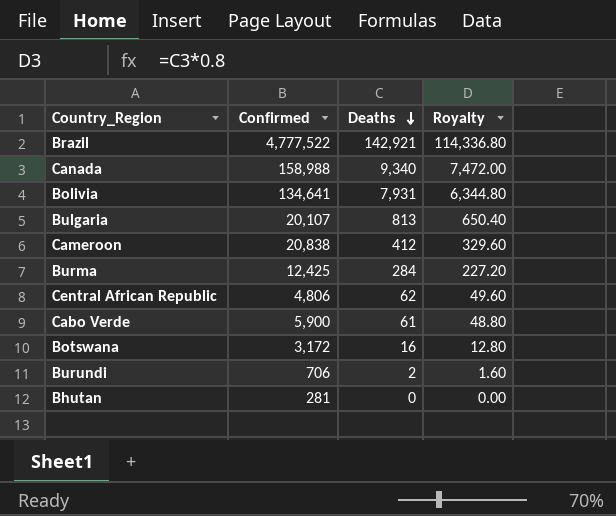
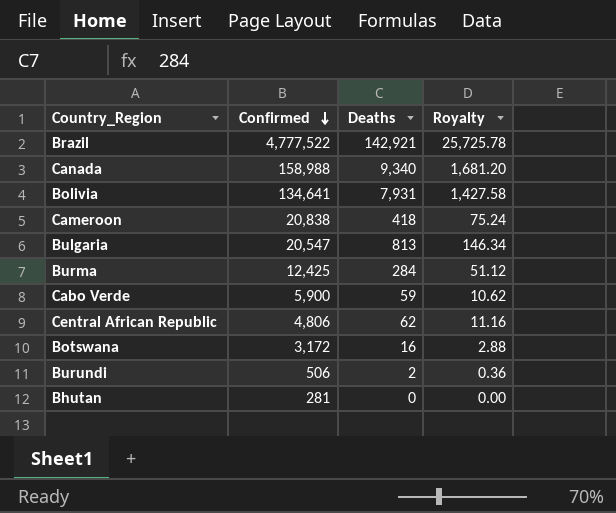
row order: Deaths descending -> Confirmed descending
column Royalty | formula: [Deaths] * 0.8 -> [Deaths] * 0.18
Cameroon | Deaths: 412 -> 418
Bulgaria | Confirmed: 20,107 -> 20,547
Cabo Verde | Deaths: 61 -> 59
Burundi | Confirmed: 706 -> 506

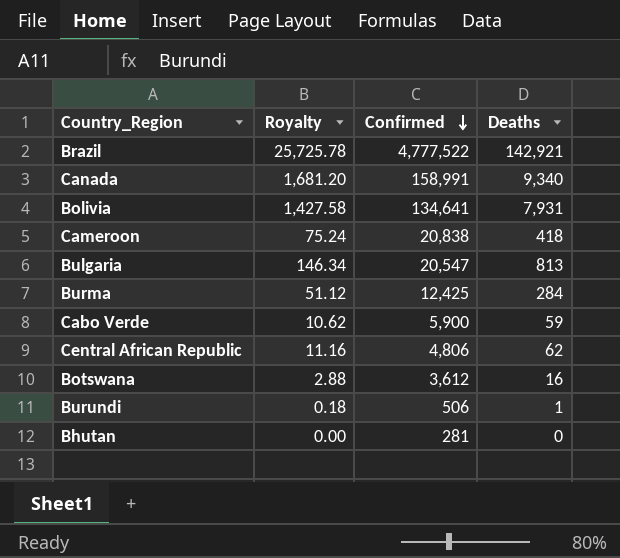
column Royalty | position: 4 -> 2
Canada | Confirmed: 158,988 -> 158,991
Botswana | Confirmed: 3,172 -> 3,612
Burundi | Royalty: 0.36 -> 0.18
Burundi | Deaths: 2 -> 1

